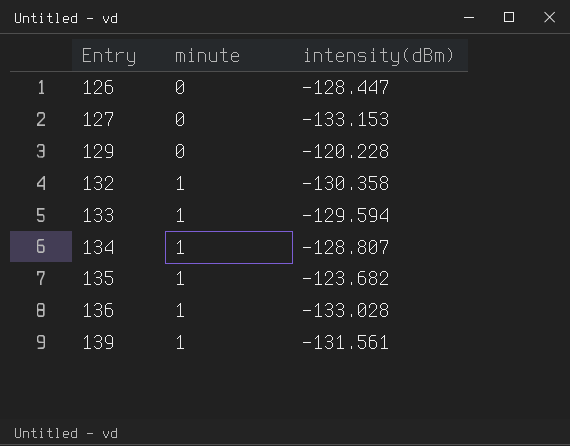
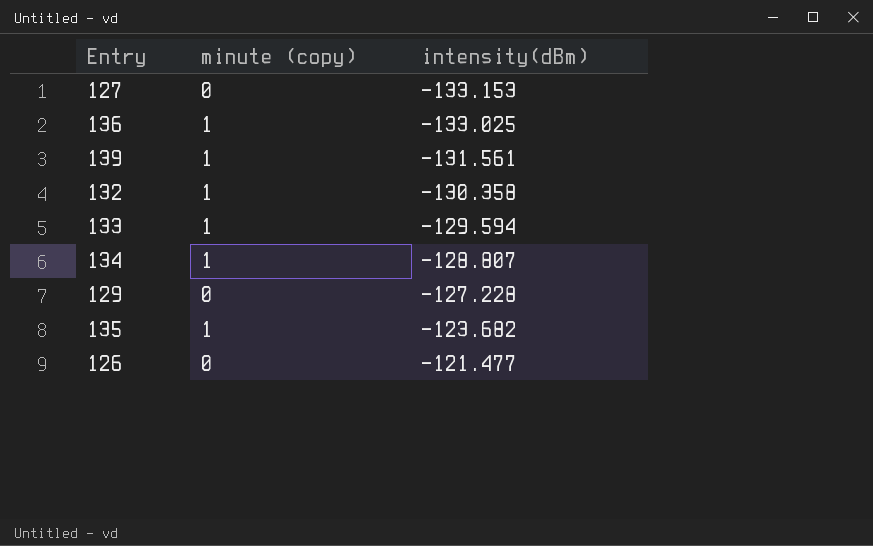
row order: Entry ascending -> intensity(dBm) ascending
column name: minute -> minute (copy)
136 | intensity(dBm): -133.028 -> -133.025
129 | intensity(dBm): -120.228 -> -127.228
126 | intensity(dBm): -128.447 -> -121.477

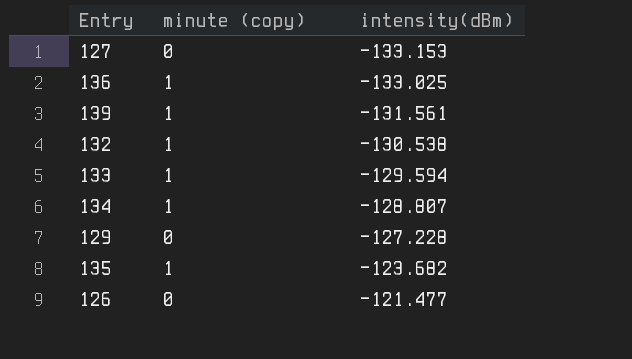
132 | intensity(dBm): -130.358 -> -130.538

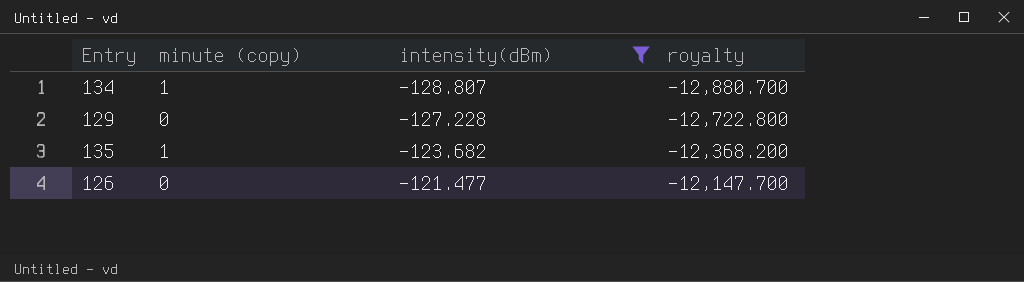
filter: none -> intensity(dBm) >= -128.807
column royalty | formula: none -> [intensity(dBm)] * 100

